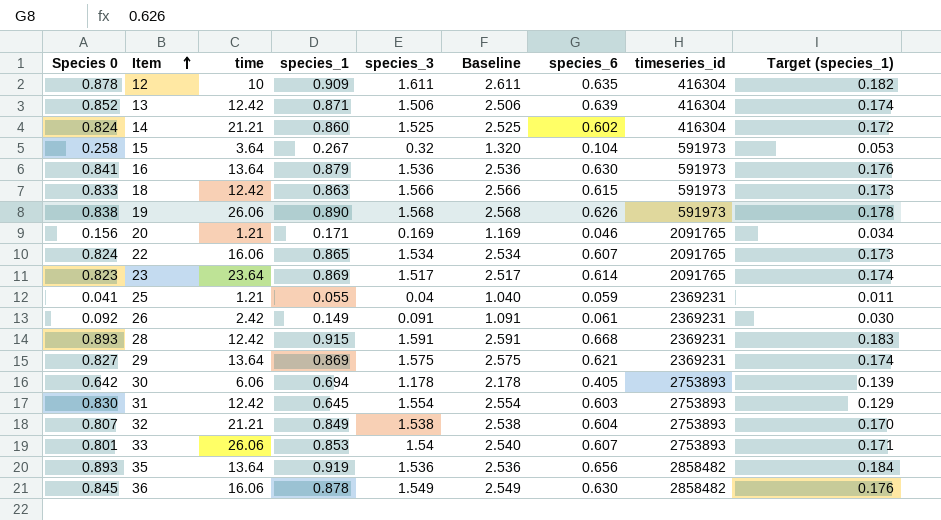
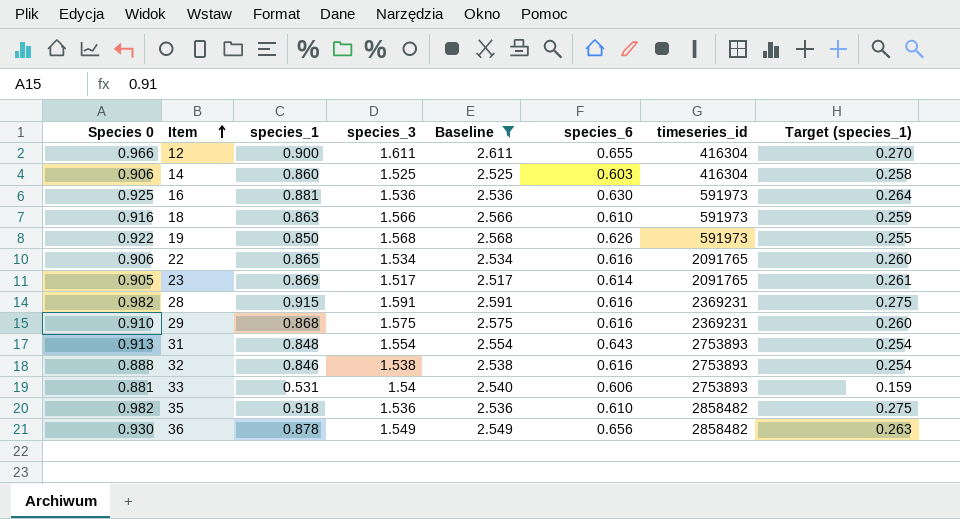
filter: none -> Baseline >= 2.517
column time | position: 3 -> none
column Target (species_1) | formula: [species_1] * 0.2 -> [species_1] * 0.3
12 | Species 0: 0.878 -> 0.966
12 | species_1: 0.909 -> 0.900
12 | species_6: 0.635 -> 0.655
14 | Species 0: 0.824 -> 0.906
14 | species_6: 0.602 -> 0.603
16 | Species 0: 0.841 -> 0.925
16 | species_1: 0.879 -> 0.881
18 | Species 0: 0.833 -> 0.916
18 | species_6: 0.615 -> 0.610
19 | Species 0: 0.838 -> 0.922
19 | species_1: 0.890 -> 0.850
22 | Species 0: 0.824 -> 0.906
22 | species_6: 0.607 -> 0.616
23 | Species 0: 0.823 -> 0.905
28 | Species 0: 0.893 -> 0.982
28 | species_6: 0.668 -> 0.616
29 | Species 0: 0.827 -> 0.910
29 | species_1: 0.869 -> 0.868
29 | species_6: 0.621 -> 0.616
31 | Species 0: 0.830 -> 0.913
31 | species_1: 0.645 -> 0.848
31 | species_6: 0.603 -> 0.643
32 | Species 0: 0.807 -> 0.888
32 | species_1: 0.849 -> 0.846
32 | species_6: 0.604 -> 0.616
33 | Species 0: 0.801 -> 0.881
33 | species_1: 0.853 -> 0.531
33 | species_6: 0.607 -> 0.606
35 | Species 0: 0.893 -> 0.982
35 | species_1: 0.919 -> 0.918
35 | species_6: 0.656 -> 0.610
36 | Species 0: 0.845 -> 0.930
36 | species_6: 0.630 -> 0.656

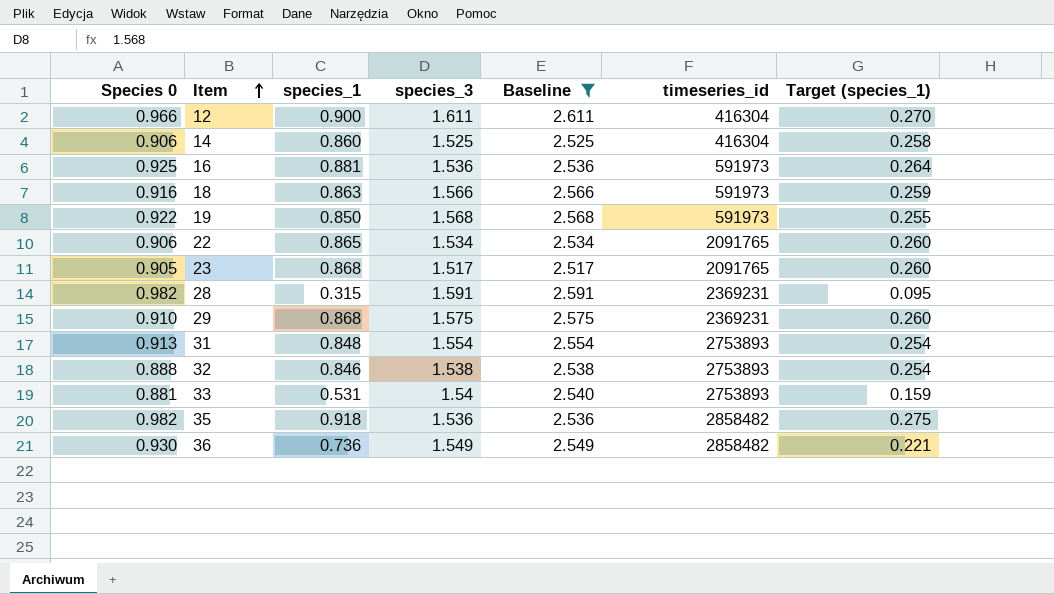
column species_6 | position: 6 -> none
23 | species_1: 0.869 -> 0.868
23 | Target (species_1): 0.261 -> 0.260
28 | species_1: 0.915 -> 0.315
28 | Target (species_1): 0.275 -> 0.095
36 | species_1: 0.878 -> 0.736
36 | Target (species_1): 0.263 -> 0.221

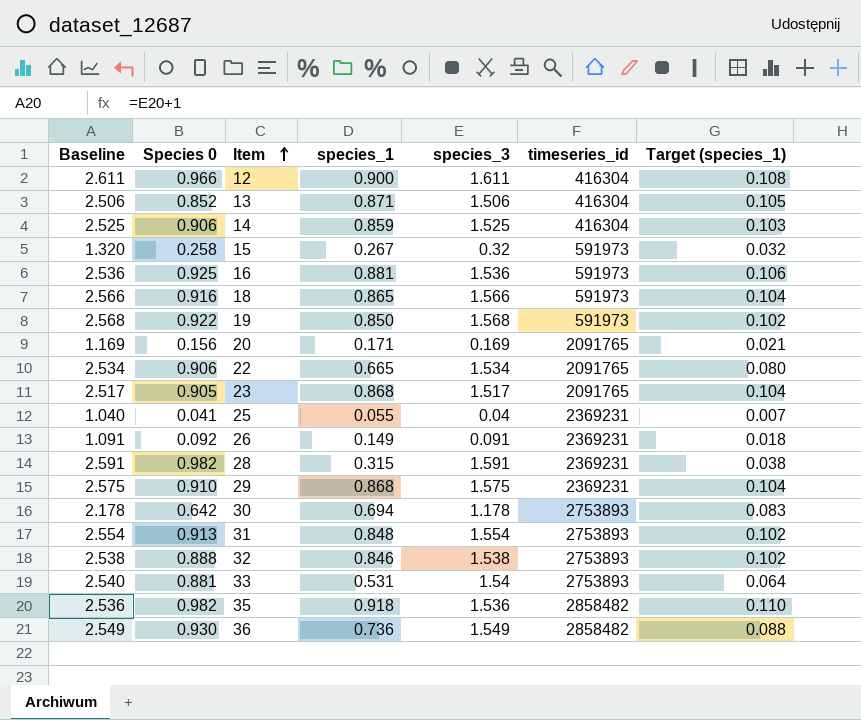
filter: Baseline >= 2.517 -> none
column Baseline | position: 5 -> 1
column Target (species_1) | formula: [species_1] * 0.3 -> [species_1] * 0.12
14 | species_1: 0.860 -> 0.859
18 | species_1: 0.863 -> 0.865
22 | species_1: 0.865 -> 0.665

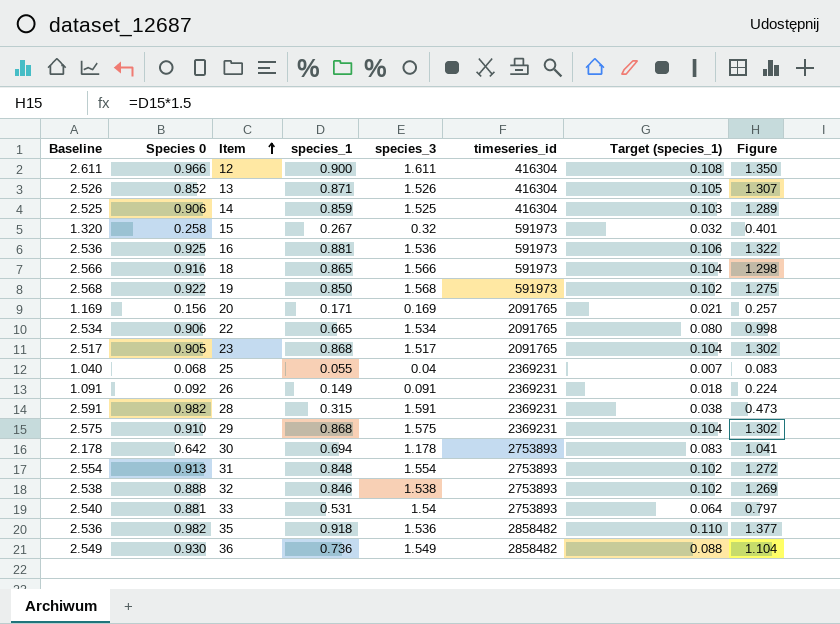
column Figure | formula: none -> [species_1] * 1.5
13 | Baseline: 2.506 -> 2.526
13 | species_3: 1.506 -> 1.526
25 | Species 0: 0.041 -> 0.068

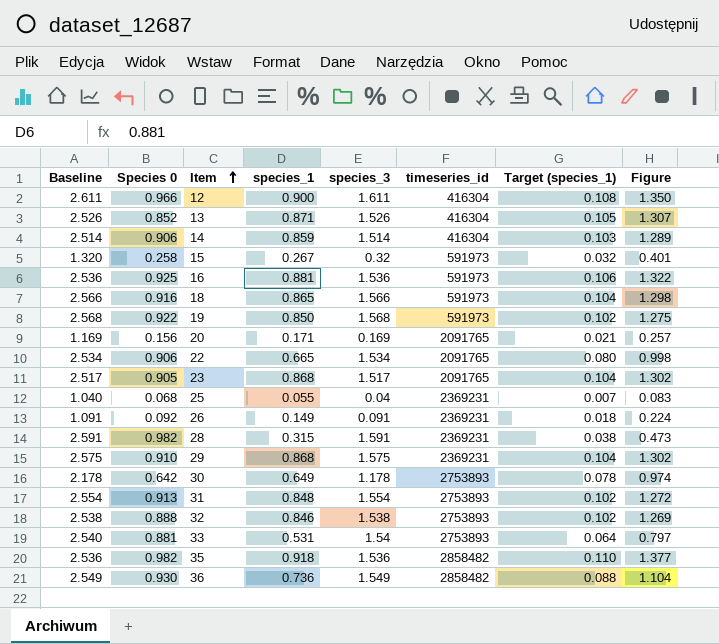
14 | Baseline: 2.525 -> 2.514
14 | species_3: 1.525 -> 1.514
30 | species_1: 0.694 -> 0.649
30 | Target (species_1): 0.083 -> 0.078
30 | Figure: 1.041 -> 0.974

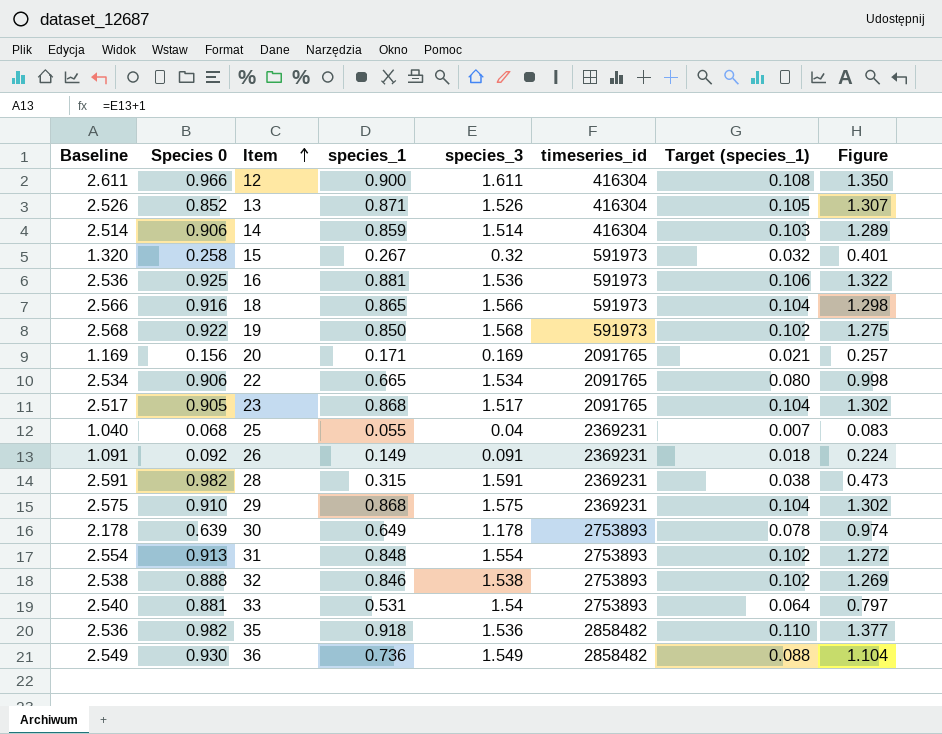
30 | Species 0: 0.642 -> 0.639

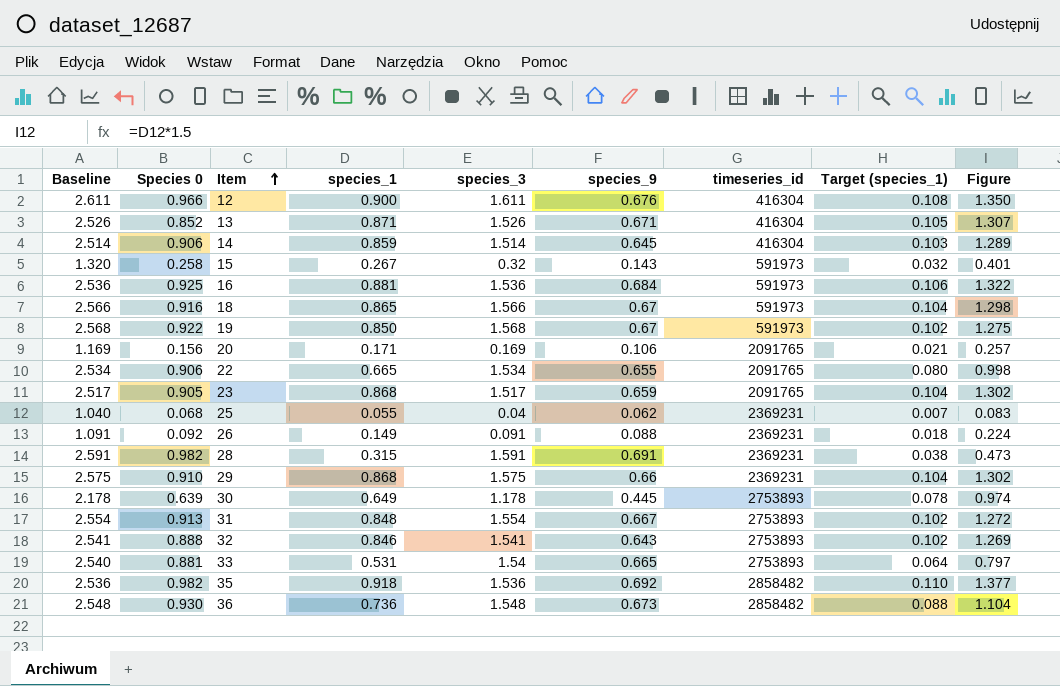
column species_9 | position: none -> 6
32 | Baseline: 2.538 -> 2.541
32 | species_3: 1.538 -> 1.541
36 | Baseline: 2.549 -> 2.548
36 | species_3: 1.549 -> 1.548

